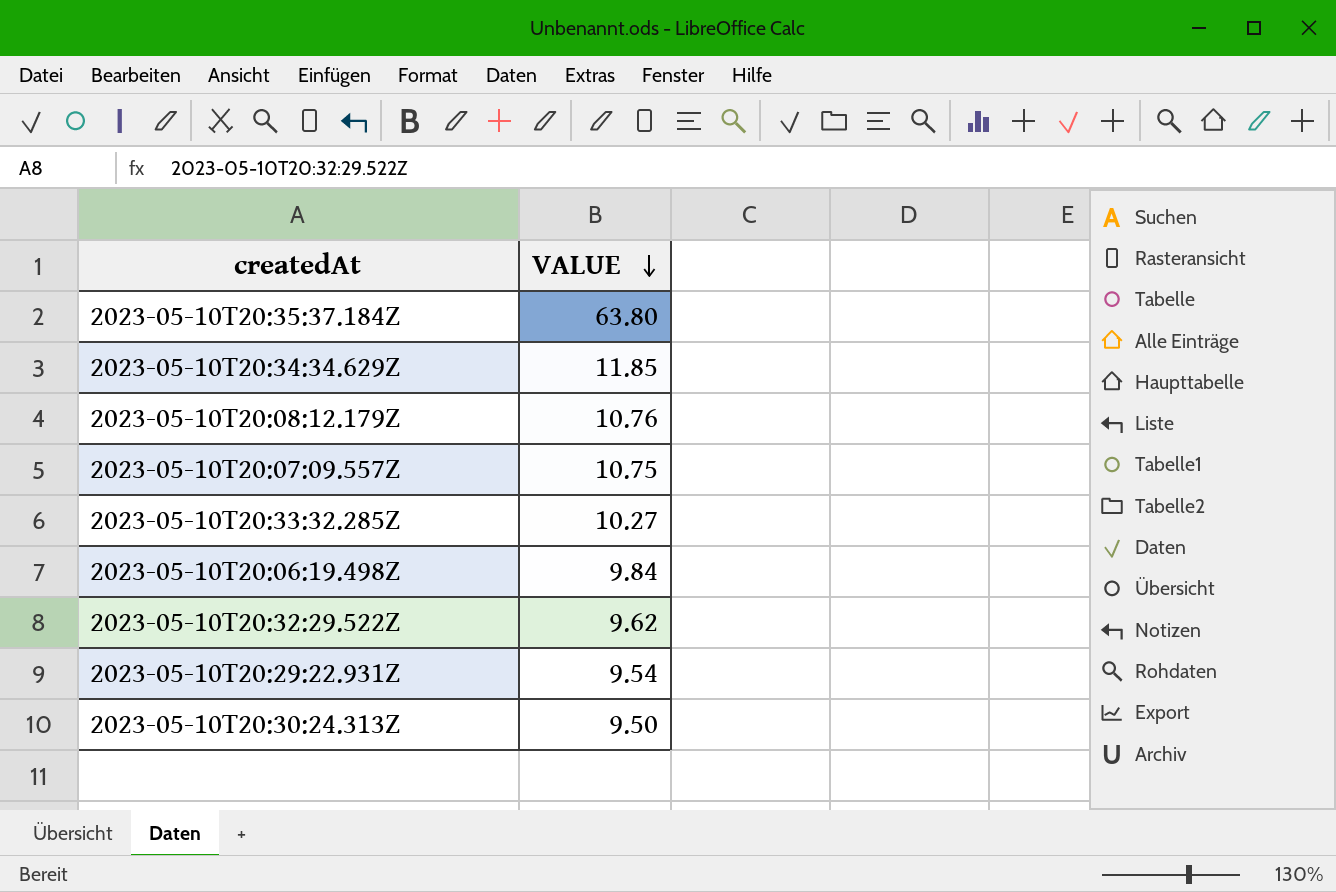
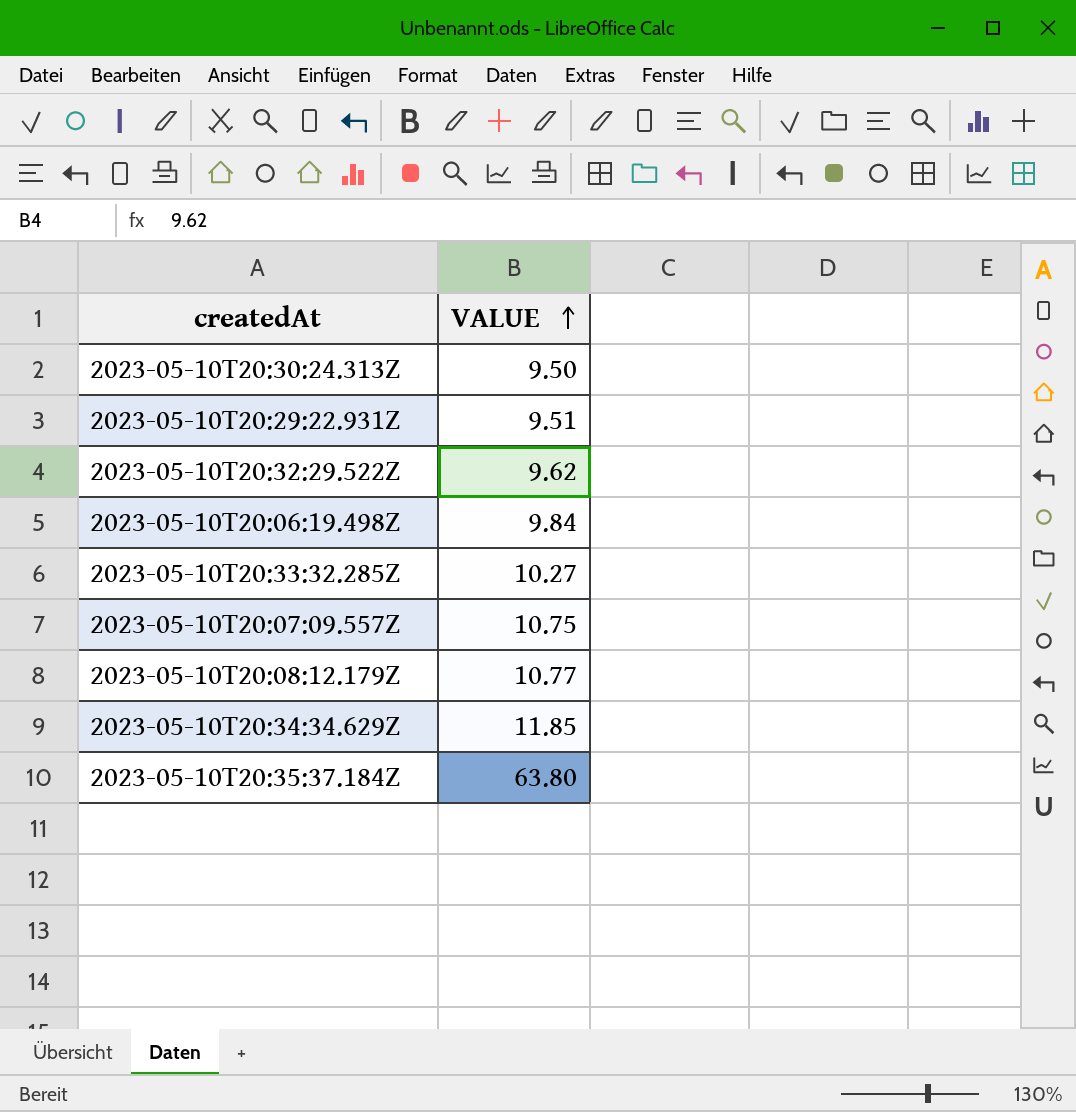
row order: VALUE descending -> VALUE ascending
2023-05-10T20:29:22.931Z | VALUE: 9.54 -> 9.51
2023-05-10T20:08:12.179Z | VALUE: 10.76 -> 10.77

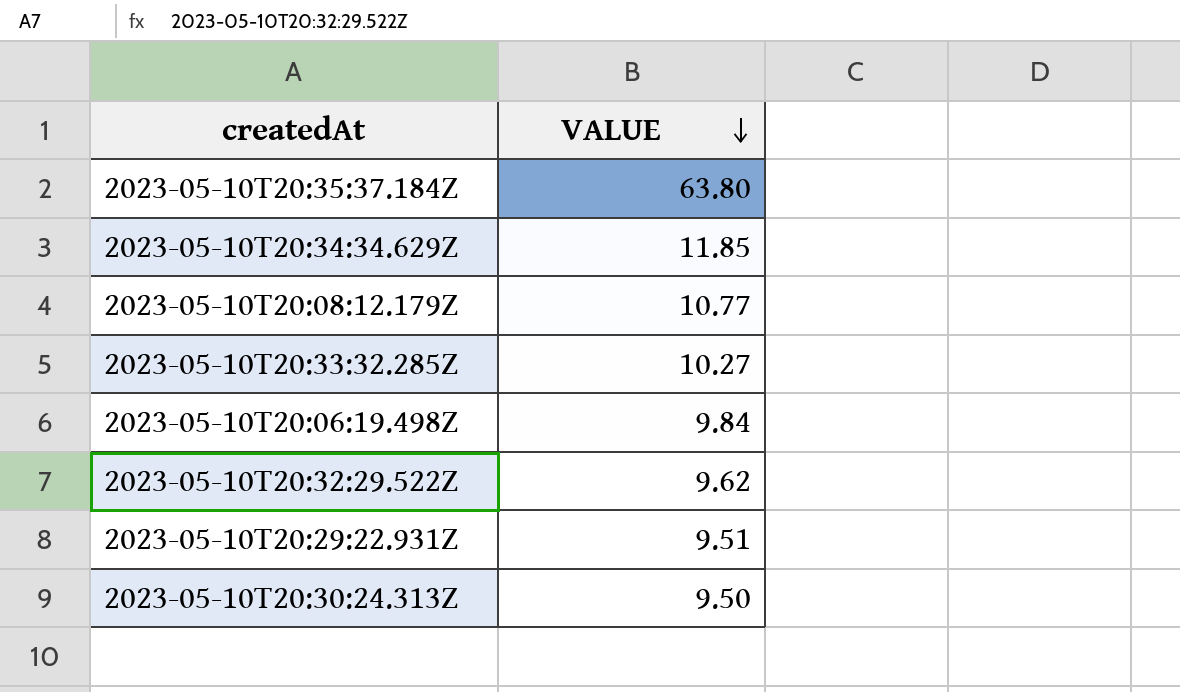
row order: VALUE ascending -> VALUE descending
row 2023-05-10T20:07:09.557Z: 10.75 -> none

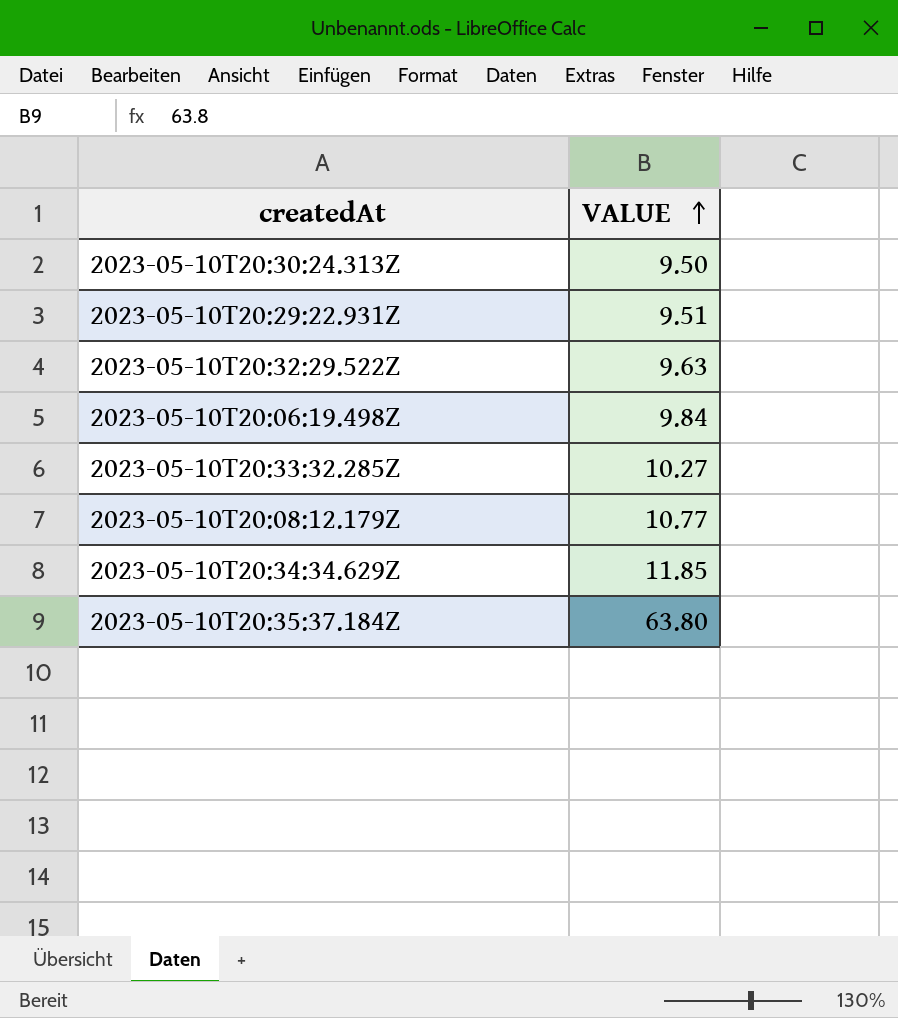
row order: VALUE descending -> VALUE ascending
2023-05-10T20:32:29.522Z | VALUE: 9.62 -> 9.63

